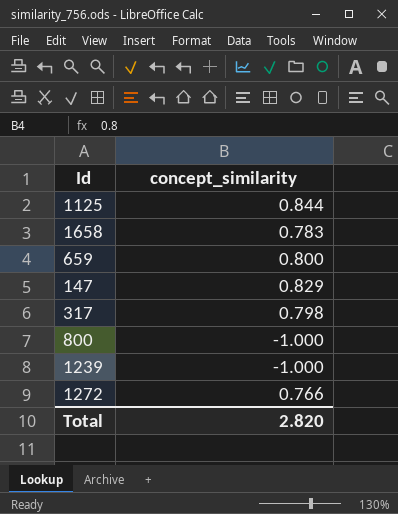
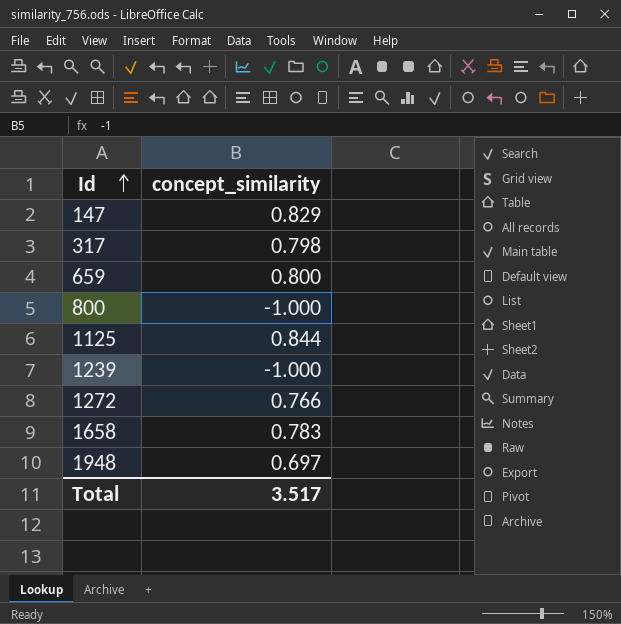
row order: none -> Id ascending
row 1948: none -> 0.697
Total | concept_similarity: 2.820 -> 3.517

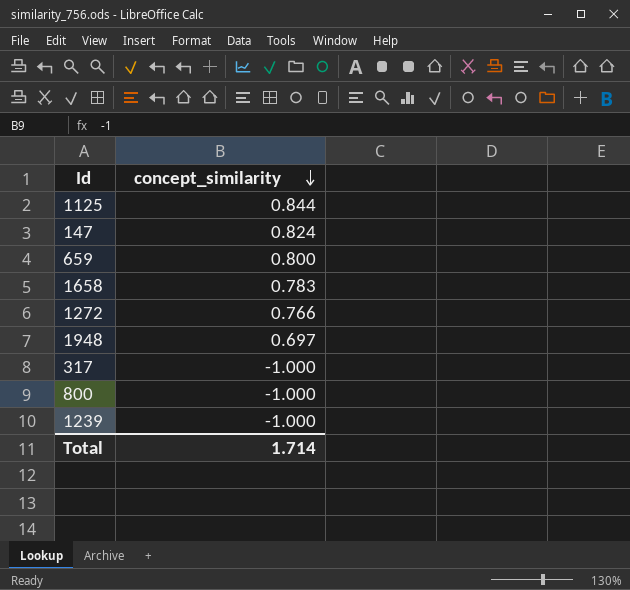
row order: Id ascending -> concept_similarity descending
147 | concept_similarity: 0.829 -> 0.824
317 | concept_similarity: 0.798 -> -1.000
Total | concept_similarity: 3.517 -> 1.714

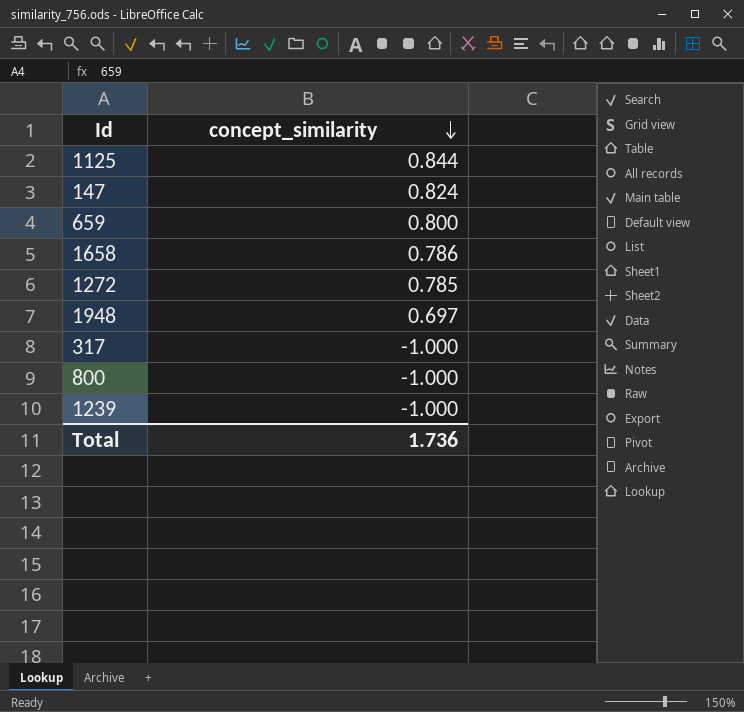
1658 | concept_similarity: 0.783 -> 0.786
1272 | concept_similarity: 0.766 -> 0.785
Total | concept_similarity: 1.714 -> 1.736

